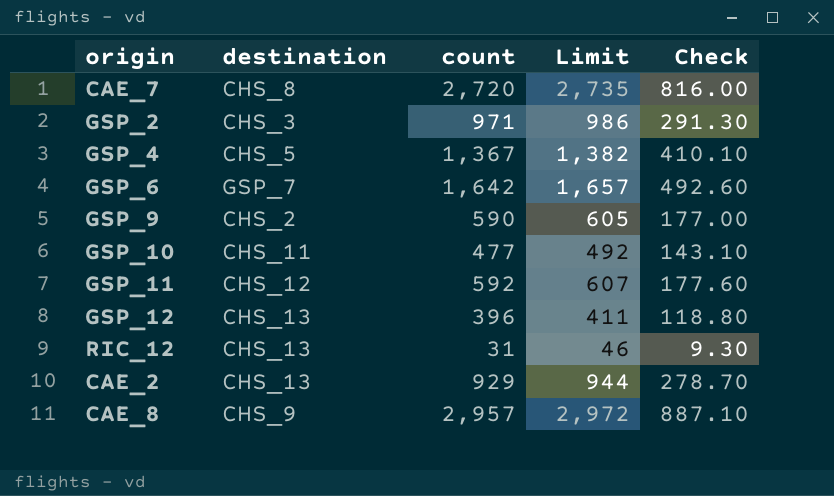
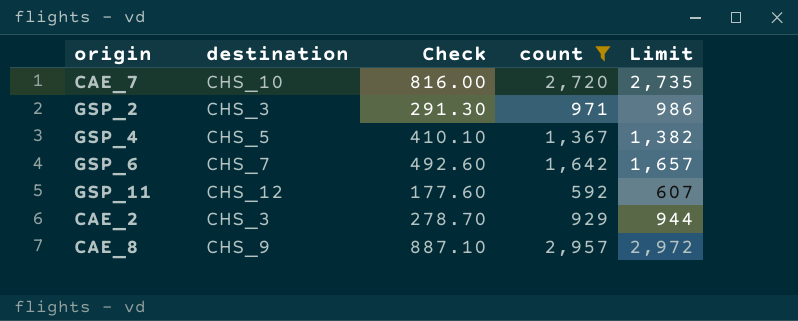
filter: none -> count >= 592
column Check | position: 5 -> 3
CAE_7 | destination: CHS_8 -> CHS_10
GSP_6 | destination: GSP_7 -> CHS_7
CAE_2 | destination: CHS_13 -> CHS_3

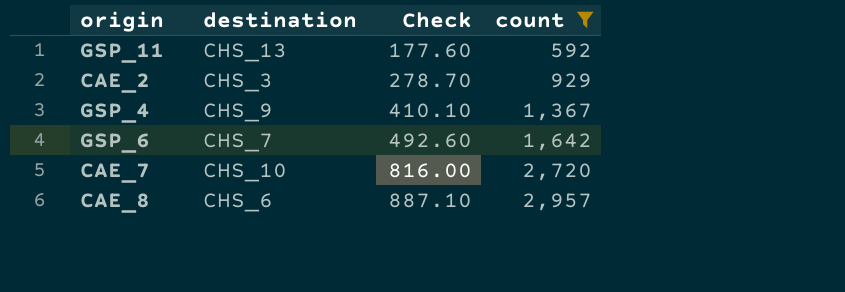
row order: none -> Check ascending
column Limit | formula: [count] + 15 -> none
row GSP_2: CHS_3 | 291.30 | 971 | 986 -> none
GSP_11 | destination: CHS_12 -> CHS_13
GSP_4 | destination: CHS_5 -> CHS_9
CAE_8 | destination: CHS_9 -> CHS_6

